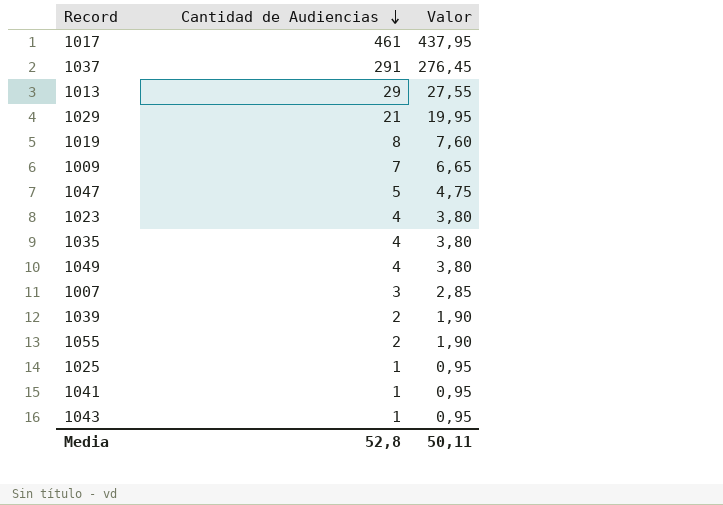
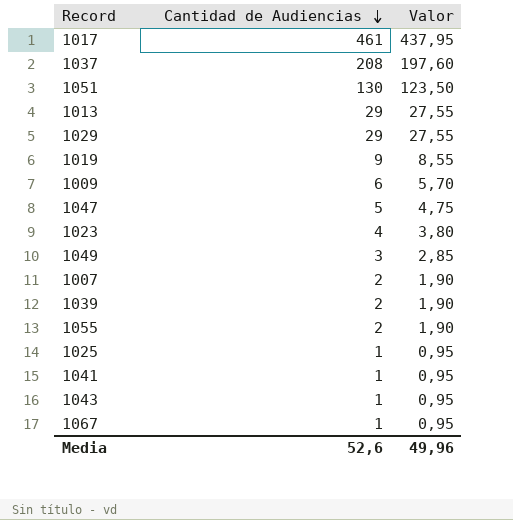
row 1035: 4 | 3,80 -> none
1037 | Cantidad de Audiencias: 291 -> 208
1037 | Valor: 276,45 -> 197,60
row 1051: none -> 130 | 123,50
1029 | Cantidad de Audiencias: 21 -> 29
1029 | Valor: 19,95 -> 27,55
1019 | Cantidad de Audiencias: 8 -> 9
1019 | Valor: 7,60 -> 8,55
1009 | Cantidad de Audiencias: 7 -> 6
1009 | Valor: 6,65 -> 5,70
1049 | Cantidad de Audiencias: 4 -> 3
1049 | Valor: 3,80 -> 2,85
1007 | Cantidad de Audiencias: 3 -> 2
1007 | Valor: 2,85 -> 1,90
row 1067: none -> 1 | 0,95
Media | Cantidad de Audiencias: 52,8 -> 52,6
Media | Valor: 50,11 -> 49,96

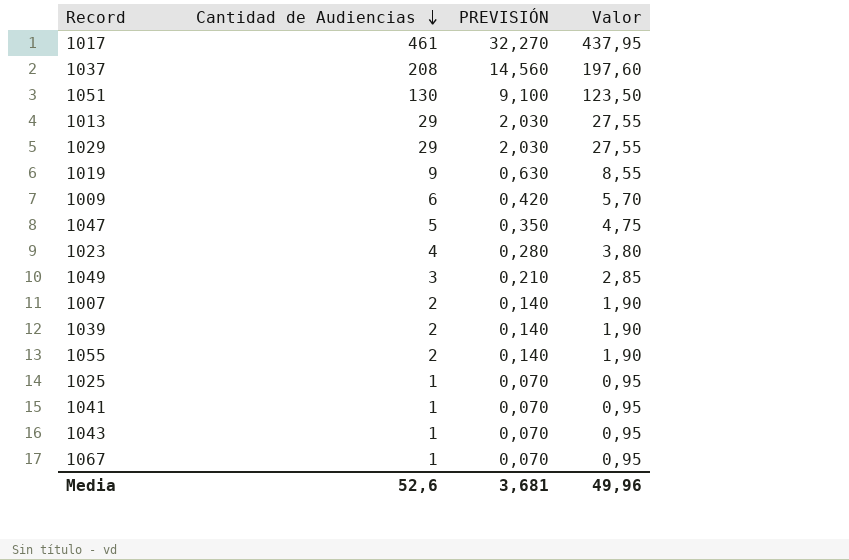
column PREVISIÓN | formula: none -> [Cantidad de Audiencias] * 0,07

